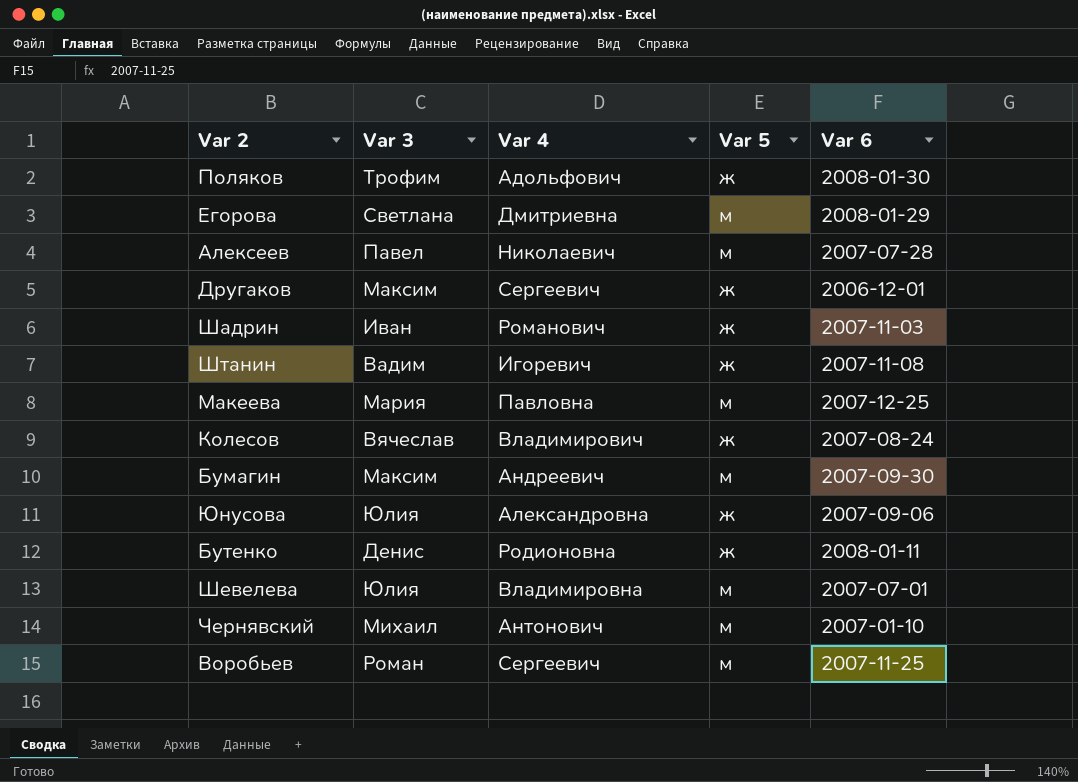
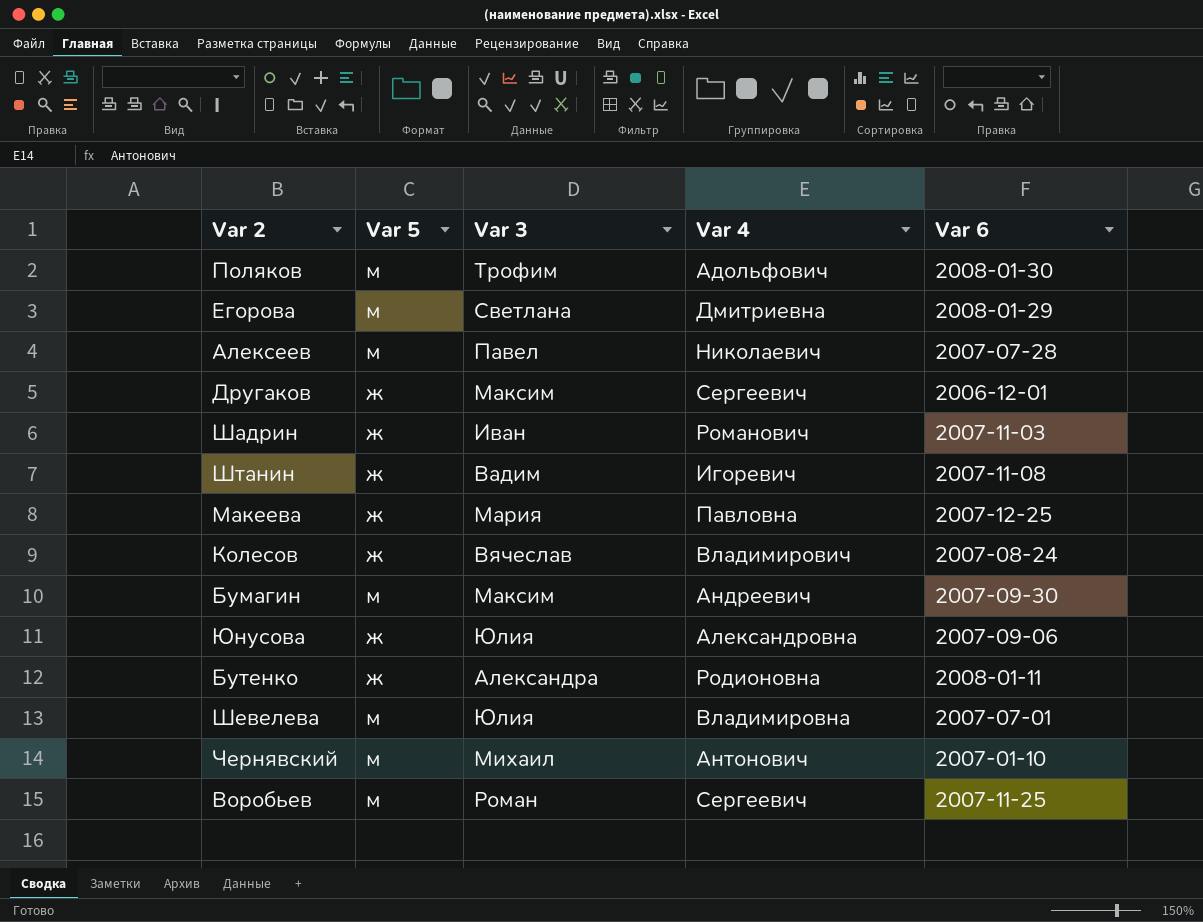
column Var 5 | position: 4 -> 2
Поляков | Var 5: ж -> м
Макеева | Var 5: м -> ж
Бутенко | Var 3: Денис -> Александра

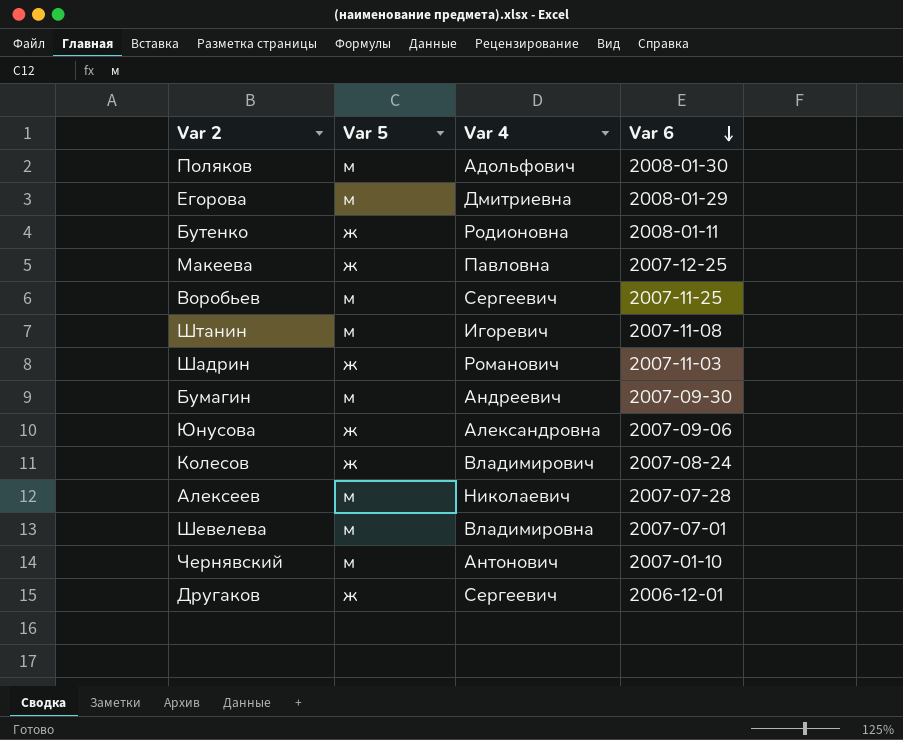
row order: none -> Var 6 descending
column Var 3 | position: 3 -> none
Штанин | Var 5: ж -> м

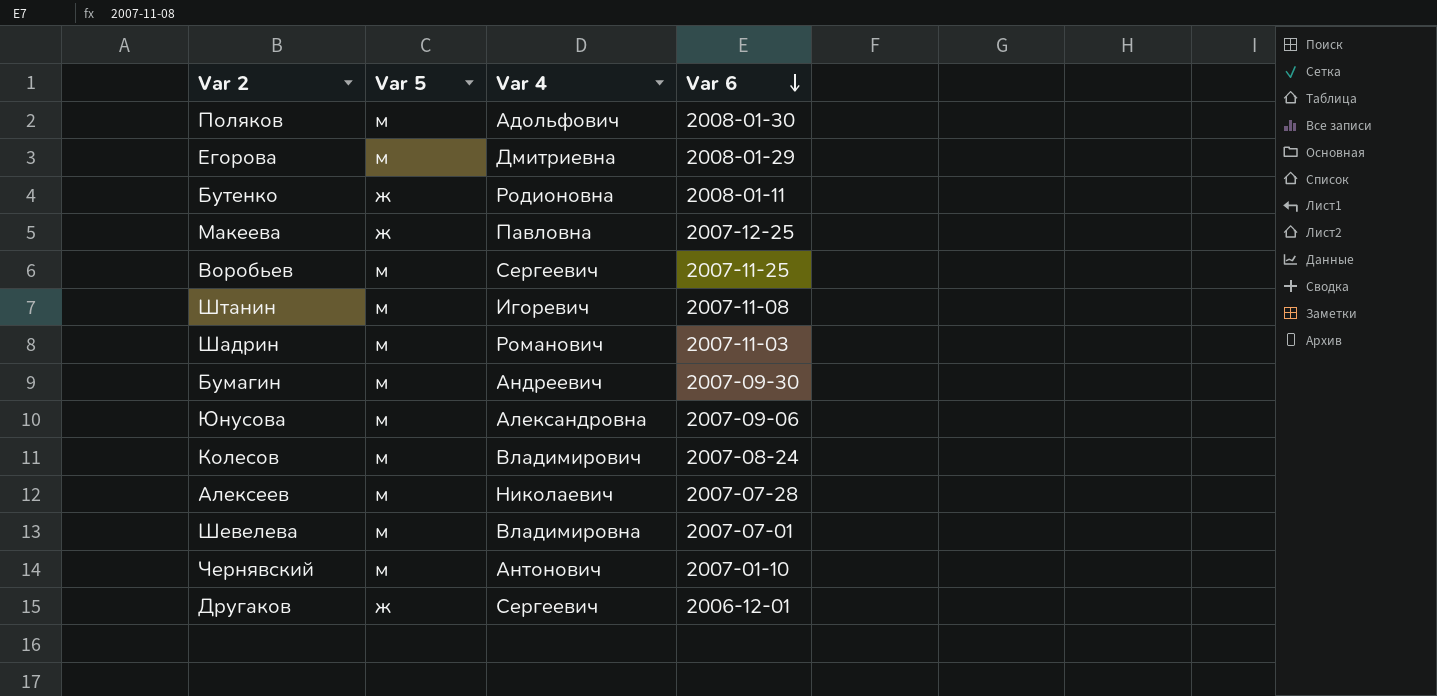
Шадрин | Var 5: ж -> м
Юнусова | Var 5: ж -> м
Колесов | Var 5: ж -> м

